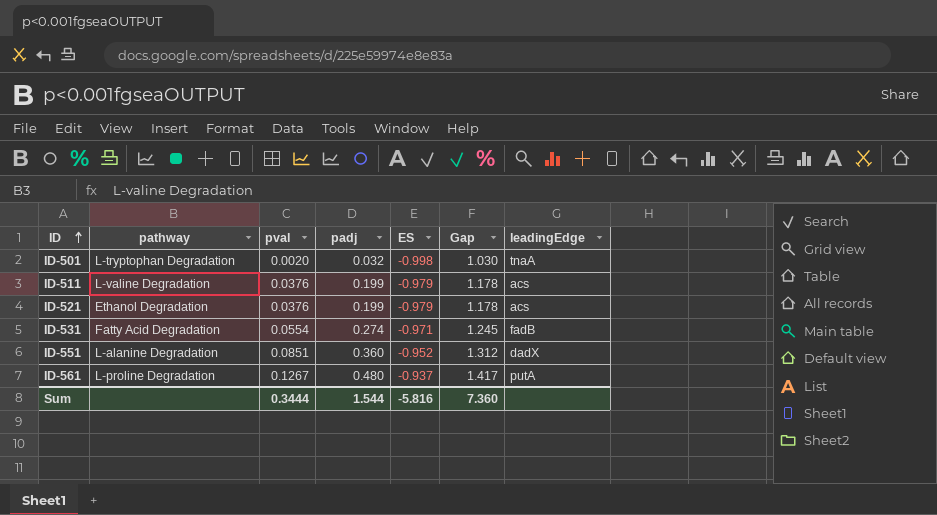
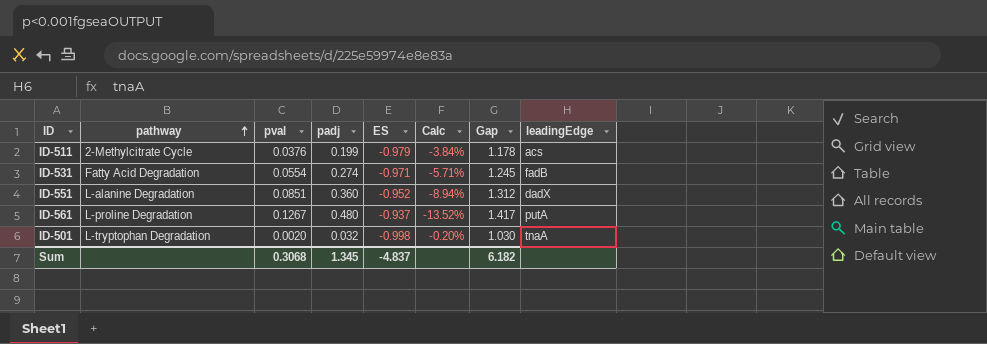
row order: ID ascending -> pathway ascending
column Calc | formula: none -> [pval] / [ES]
row ID-521: Ethanol Degradation | 0.0376 | 0.199 | -0.979 | 1.178 | acs -> none
ID-511 | pathway: L-valine Degradation -> 2-Methylcitrate Cycle
Sum | pval: 0.3444 -> 0.3068
Sum | padj: 1.544 -> 1.345
Sum | ES: -5.816 -> -4.837
Sum | Gap: 7.360 -> 6.182

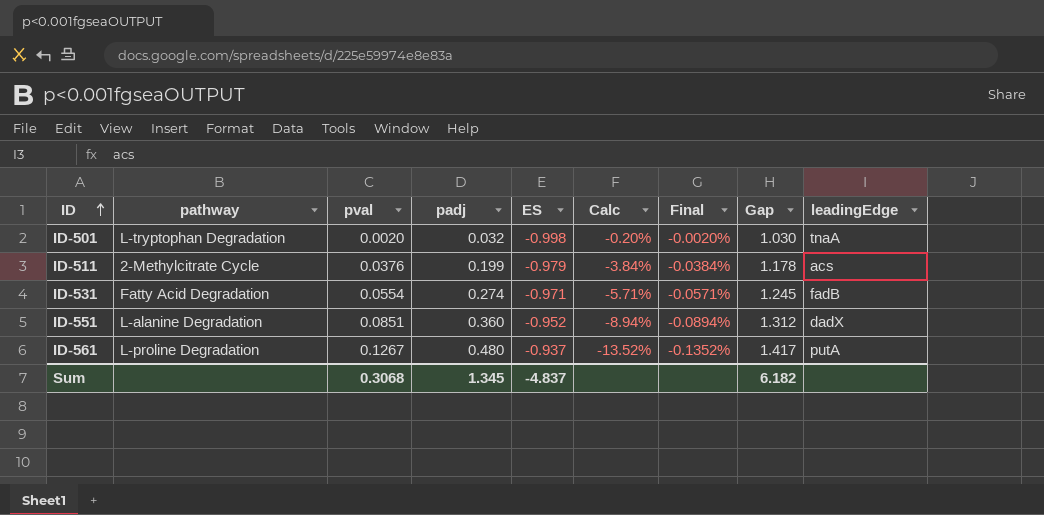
row order: pathway ascending -> ID ascending
column Final | formula: none -> [Calc] * 0.01

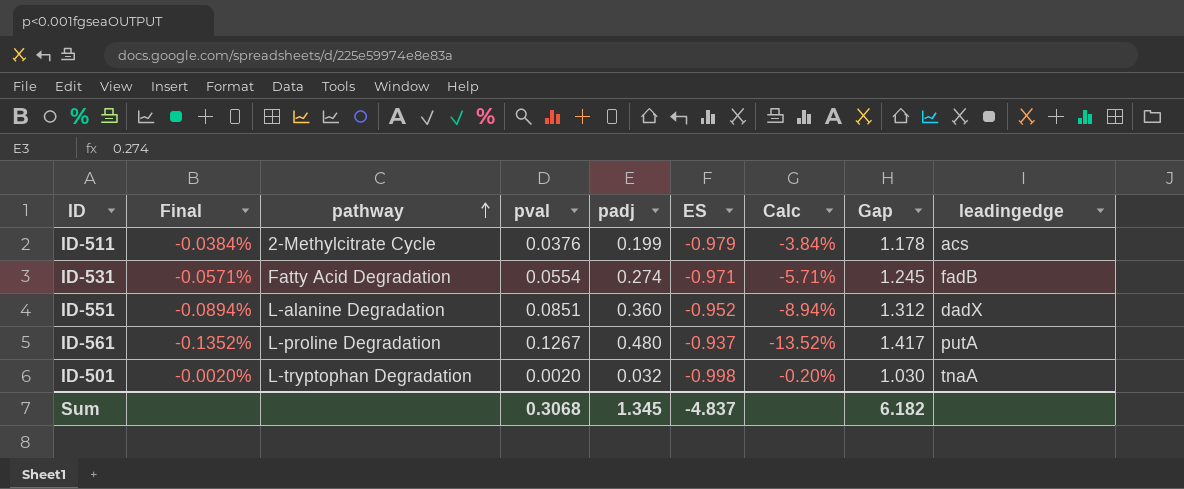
row order: ID ascending -> pathway ascending
column Final | position: 7 -> 2
column name: leadingEdge -> leadingedge

